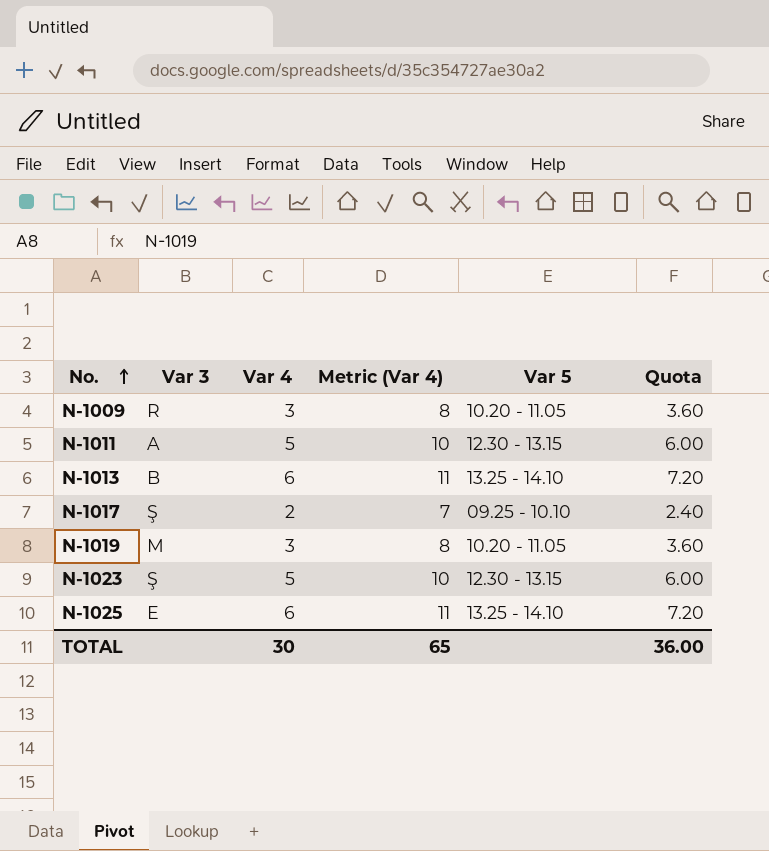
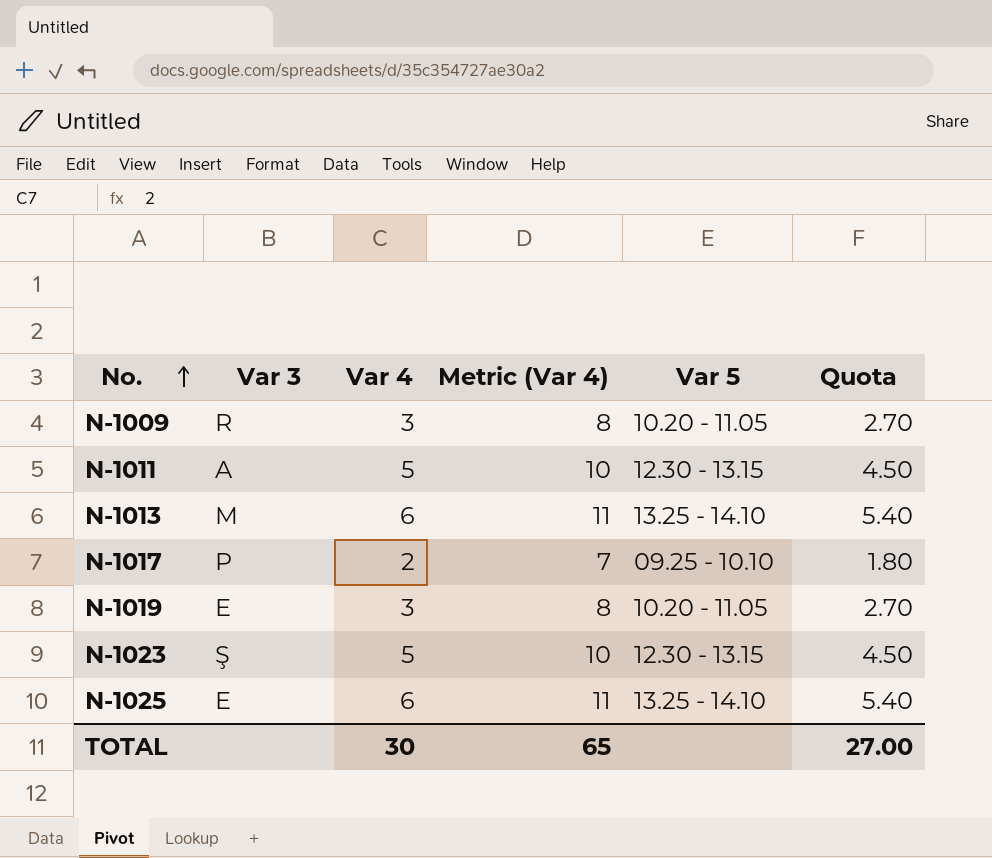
column Quota | formula: [Var 4] * 1.2 -> [Var 4] * 0.9
N-1013 | Var 3: B -> M
N-1017 | Var 3: Ş -> P
N-1019 | Var 3: M -> E
TOTAL | Quota: 36.00 -> 27.00

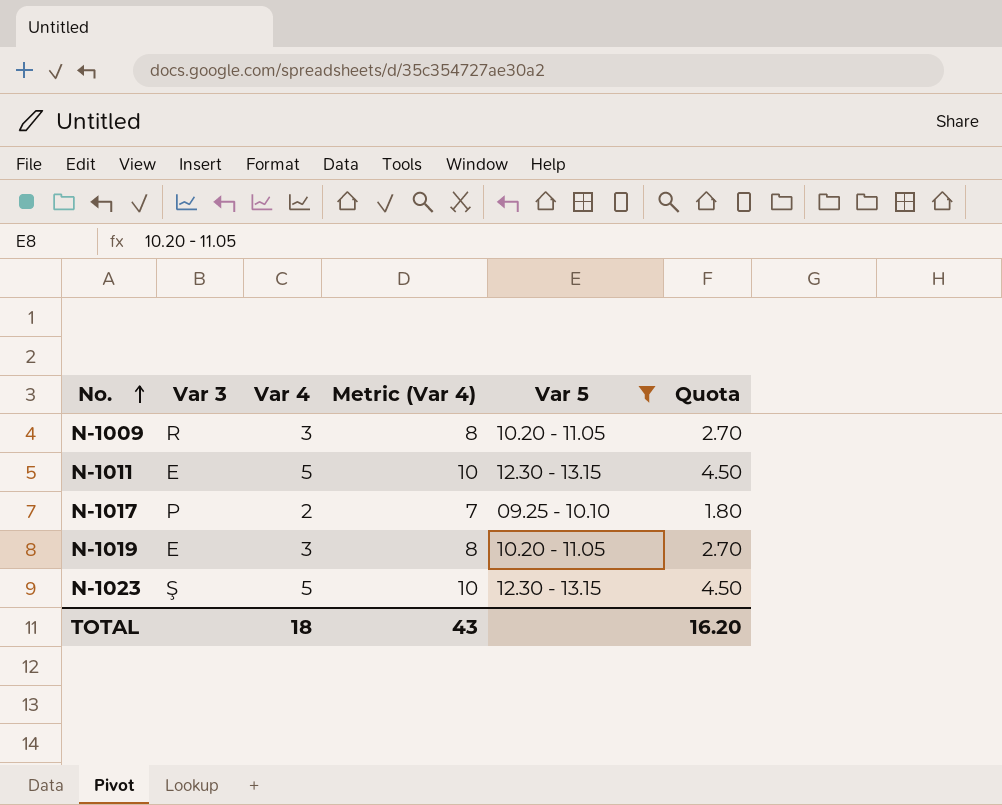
filter: none -> Var 5 != 13.25 - 14.10
N-1011 | Var 3: A -> E
TOTAL | Var 4: 30 -> 18
TOTAL | Metric (Var 4): 65 -> 43
TOTAL | Quota: 27.00 -> 16.20

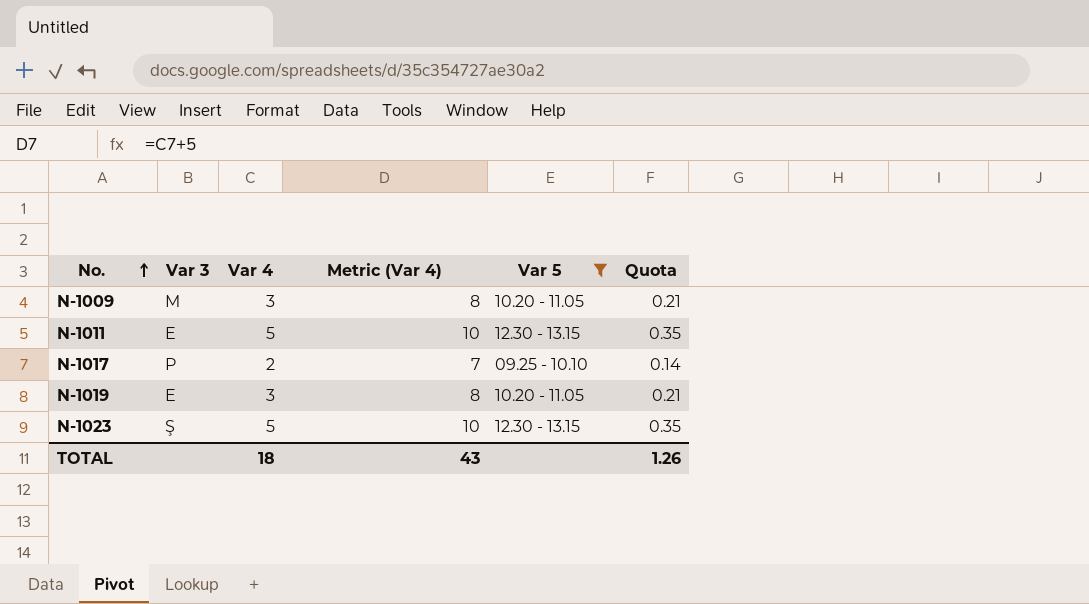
column Quota | formula: [Var 4] * 0.9 -> [Var 4] * 0.07
N-1009 | Var 3: R -> M
TOTAL | Quota: 16.20 -> 1.26

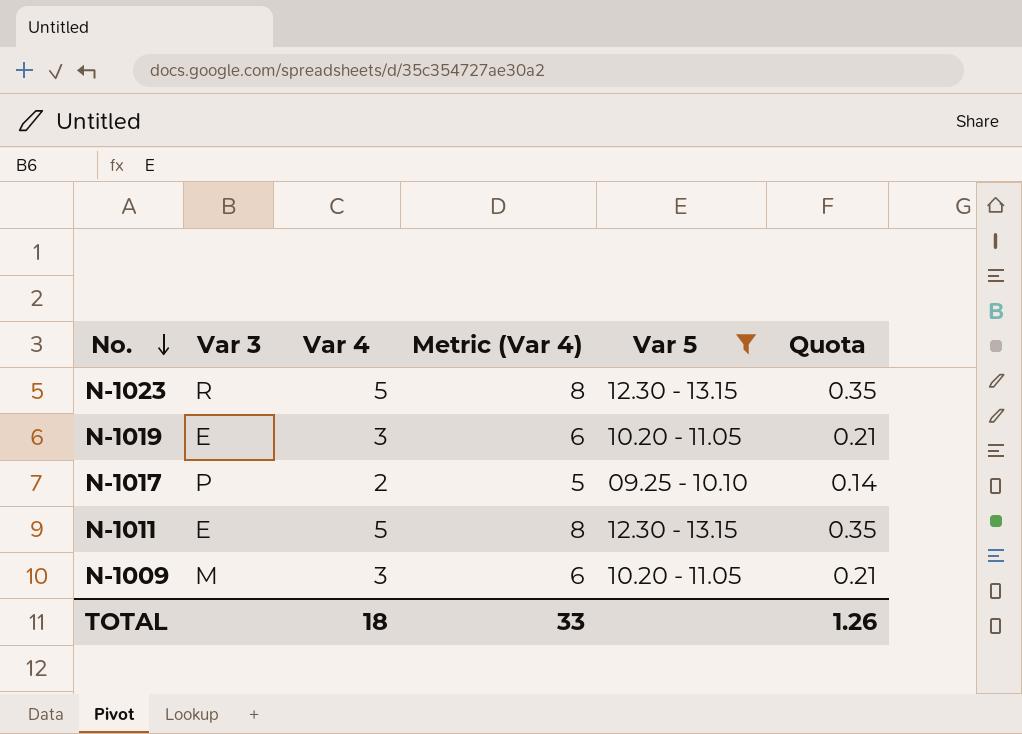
row order: No. ascending -> No. descending
column Metric (Var 4) | formula: [Var 4] + 5 -> [Var 4] + 3
N-1023 | Var 3: Ş -> R
TOTAL | Metric (Var 4): 43 -> 33

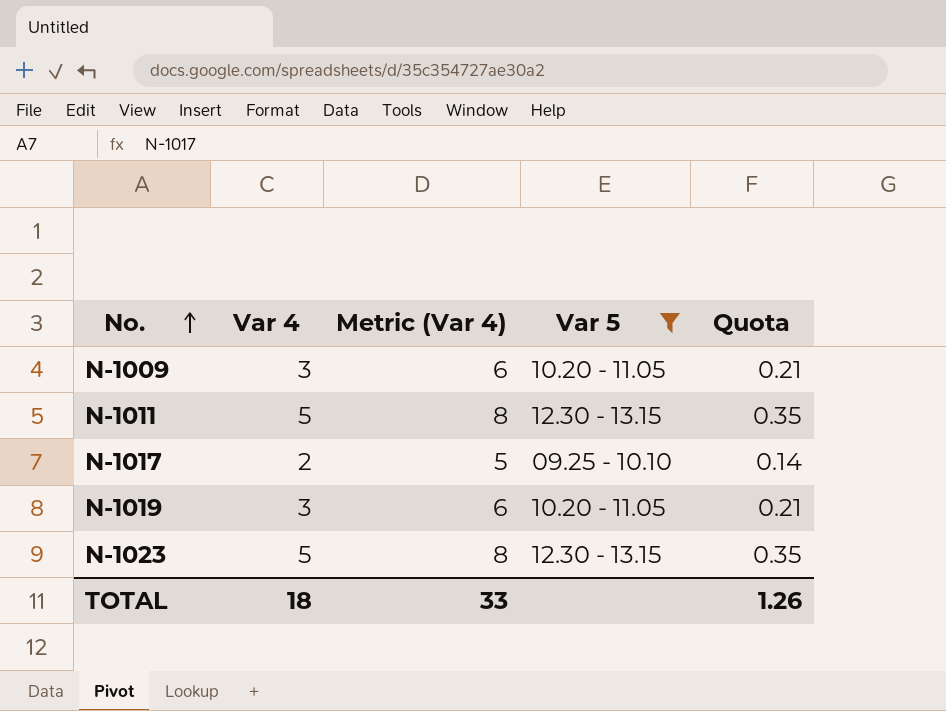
row order: No. descending -> No. ascending
column Var 3 | position: 2 -> none

